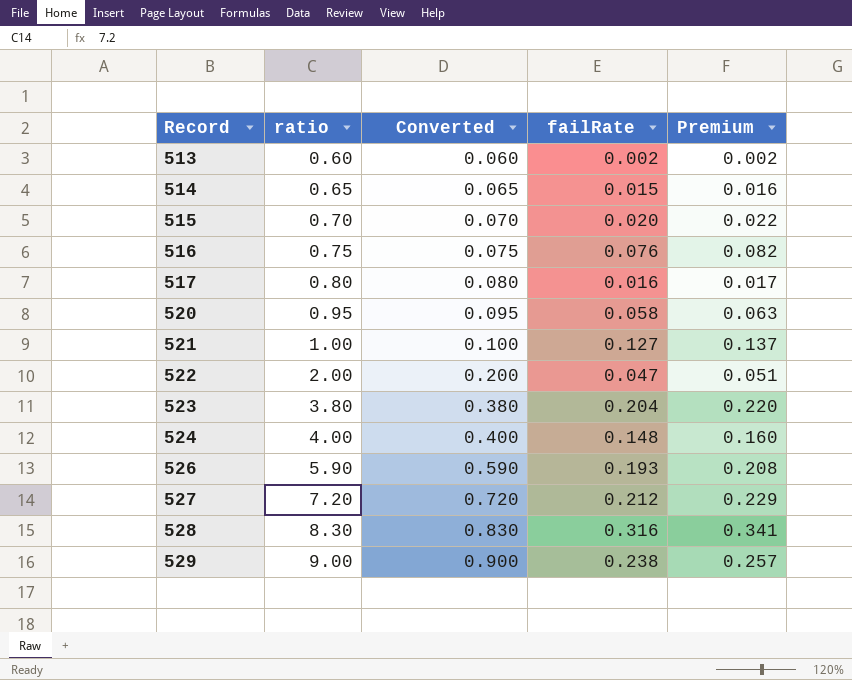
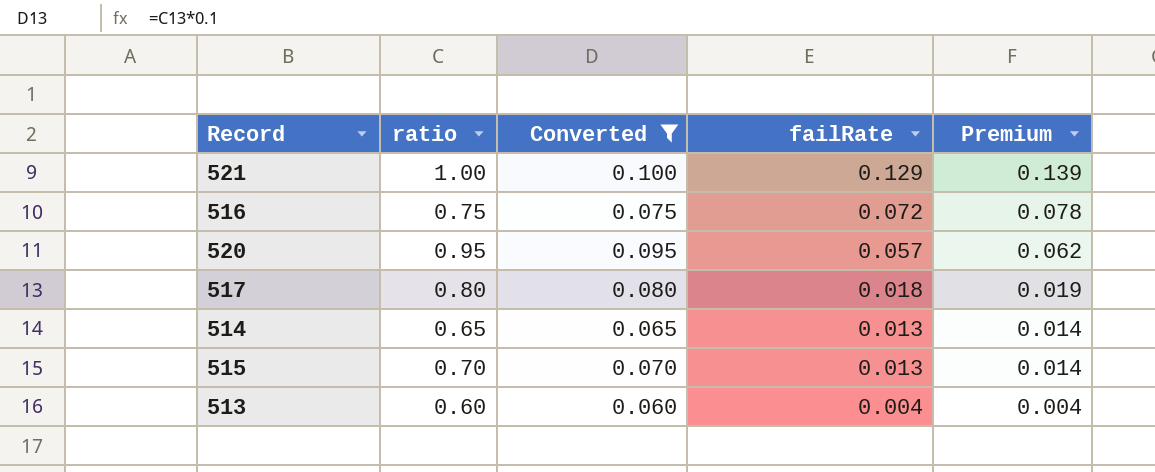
filter: none -> Converted <= 0.100
row order: Record ascending -> failRate descending
521 | failRate: 0.127 -> 0.129
521 | Premium: 0.137 -> 0.139
516 | failRate: 0.076 -> 0.072
516 | Premium: 0.082 -> 0.078
520 | failRate: 0.058 -> 0.057
520 | Premium: 0.063 -> 0.062
517 | failRate: 0.016 -> 0.018
517 | Premium: 0.017 -> 0.019
514 | failRate: 0.015 -> 0.013
514 | Premium: 0.016 -> 0.014
515 | failRate: 0.020 -> 0.013
515 | Premium: 0.022 -> 0.014
513 | failRate: 0.002 -> 0.004
513 | Premium: 0.002 -> 0.004

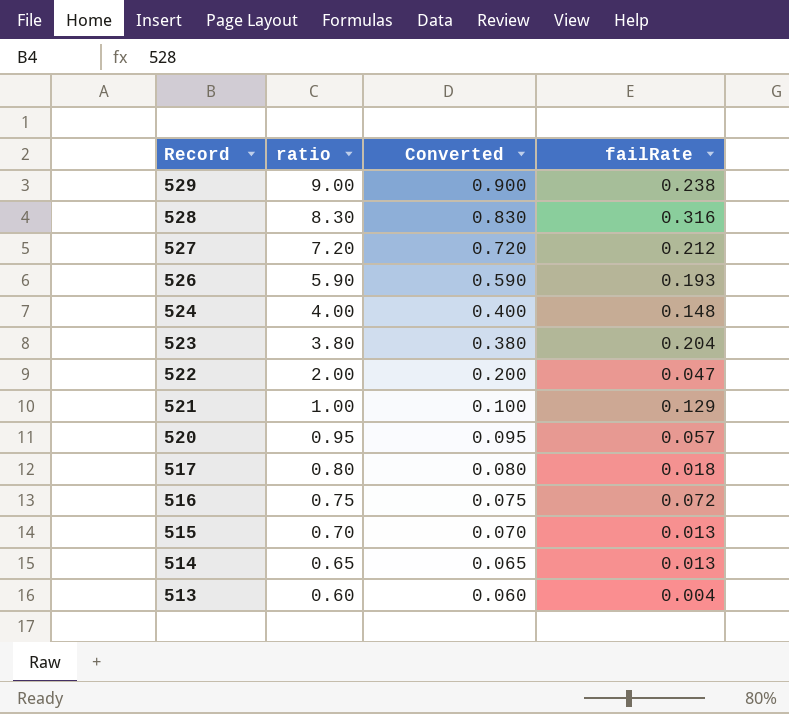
filter: Converted <= 0.100 -> none
row order: failRate descending -> Record descending
column Premium | formula: [failRate] * 1.08 -> none

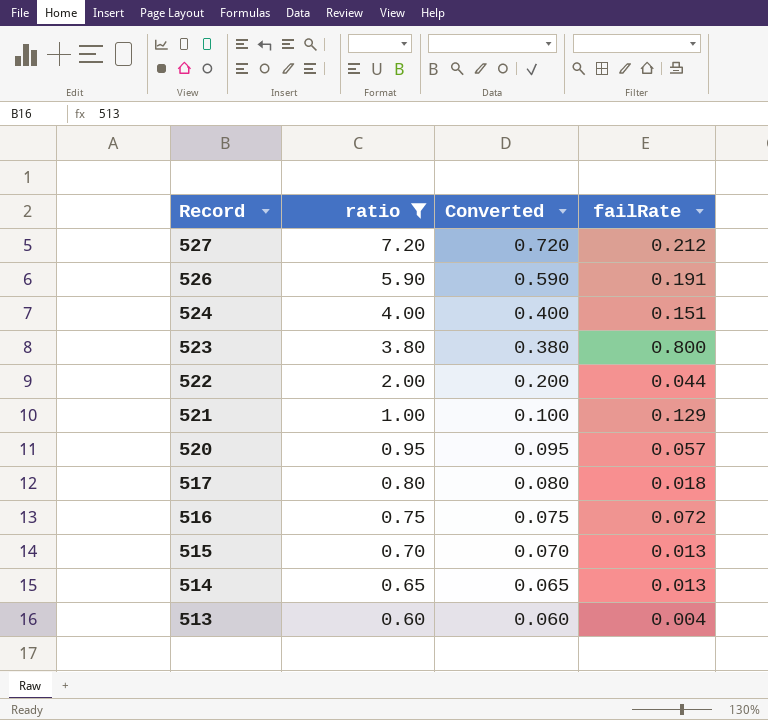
filter: none -> ratio <= 7.20
526 | failRate: 0.193 -> 0.191
524 | failRate: 0.148 -> 0.151
523 | failRate: 0.204 -> 0.800
522 | failRate: 0.047 -> 0.044

